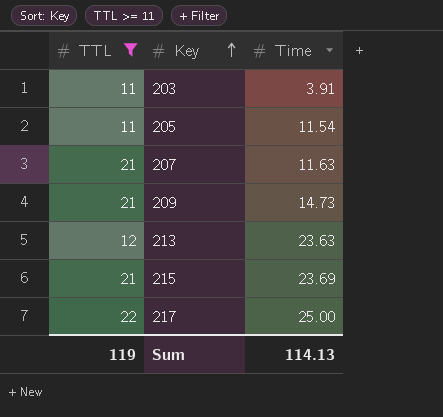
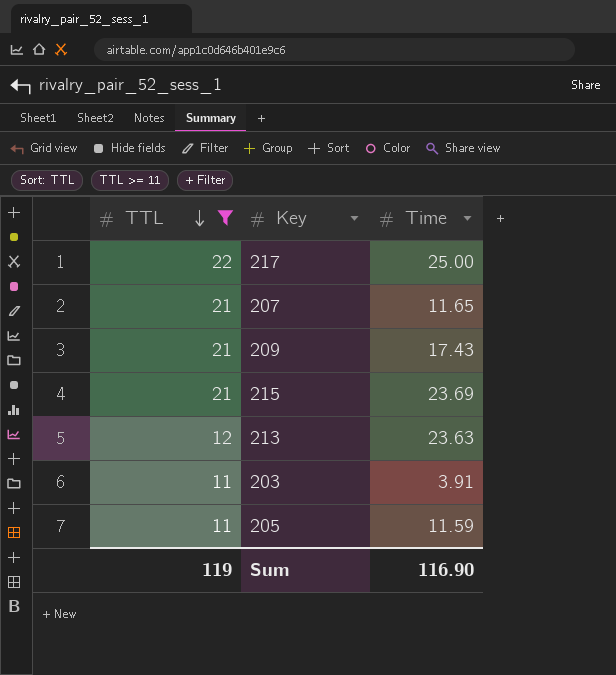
row order: Key ascending -> TTL descending
207 | Time: 11.63 -> 11.65
209 | Time: 14.73 -> 17.43
205 | Time: 11.54 -> 11.59
Sum | Time: 114.13 -> 116.90

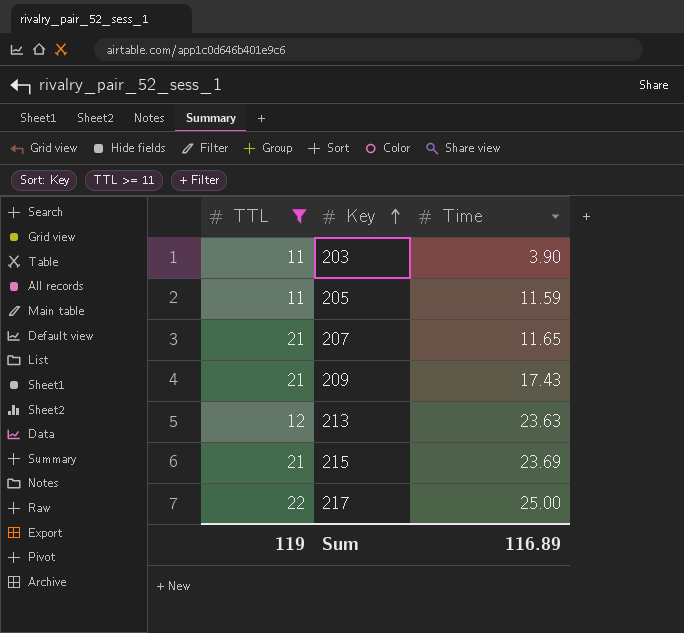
row order: TTL descending -> Key ascending
203 | Time: 3.91 -> 3.90
Sum | Time: 116.90 -> 116.89

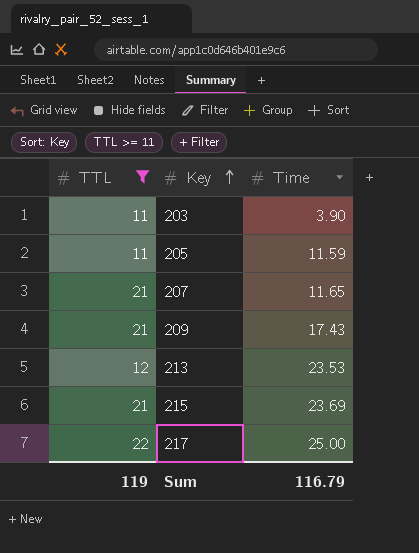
213 | Time: 23.63 -> 23.53
Sum | Time: 116.89 -> 116.79

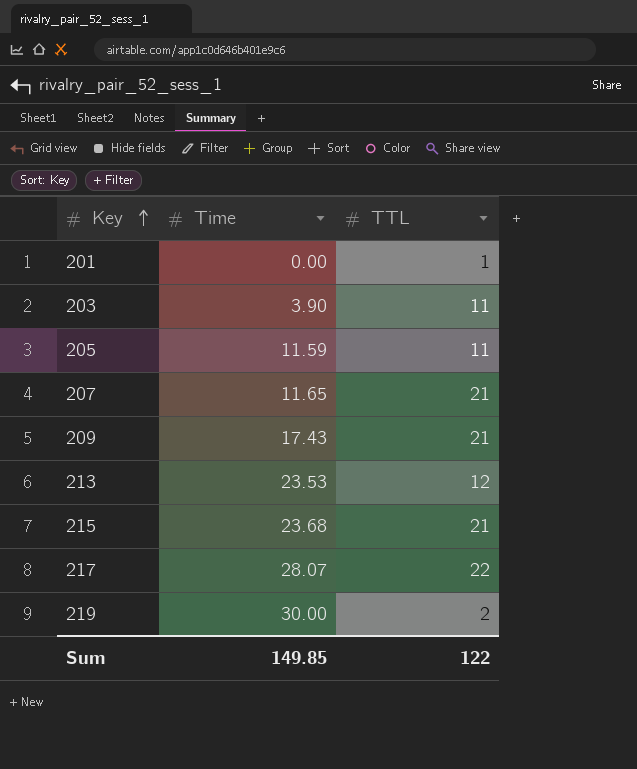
filter: TTL >= 11 -> none
column TTL | position: 1 -> 3
215 | Time: 23.69 -> 23.68
217 | Time: 25.00 -> 28.07
Sum | Time: 116.79 -> 149.85
Sum | TTL: 119 -> 122

